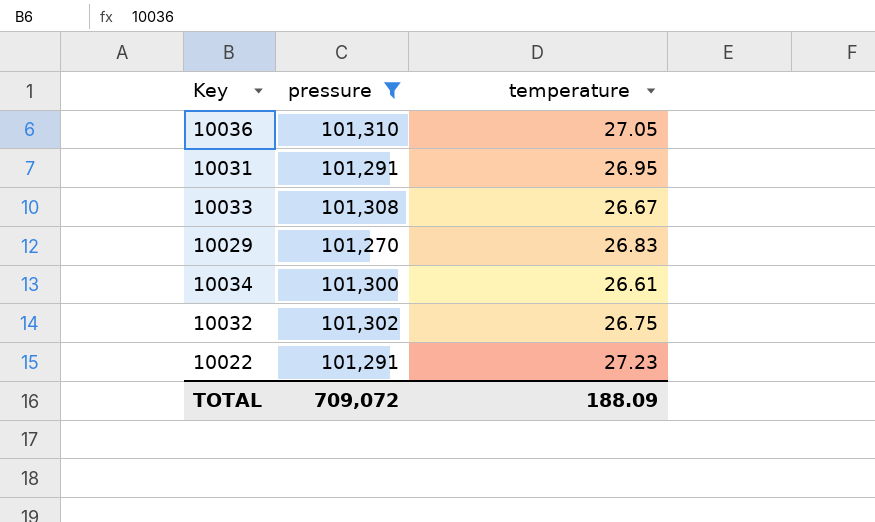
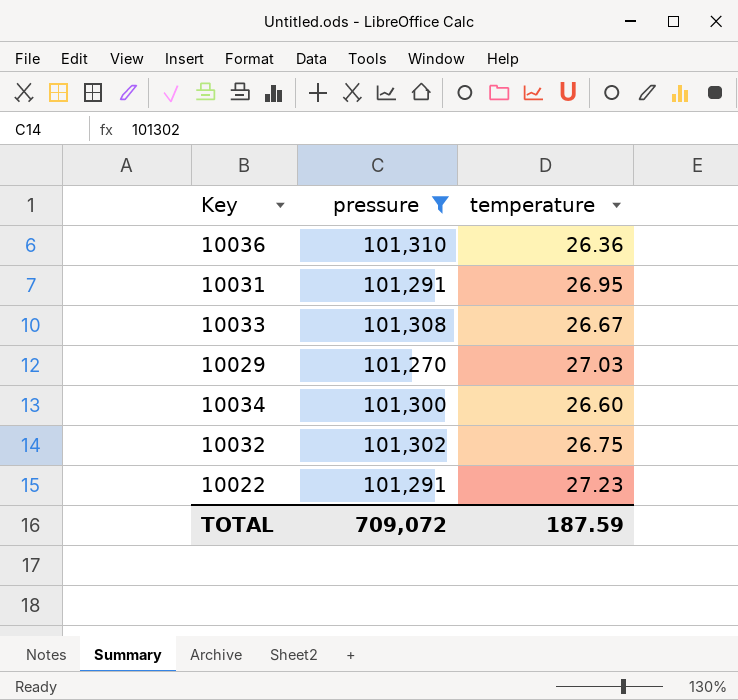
10036 | temperature: 27.05 -> 26.36
10029 | temperature: 26.83 -> 27.03
10034 | temperature: 26.61 -> 26.60
TOTAL | temperature: 188.09 -> 187.59

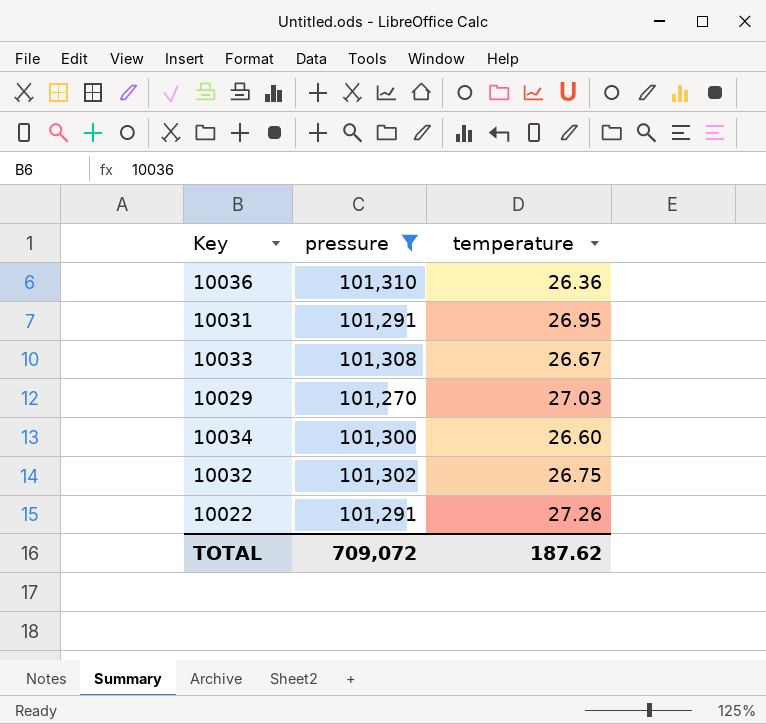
10022 | temperature: 27.23 -> 27.26
TOTAL | temperature: 187.59 -> 187.62

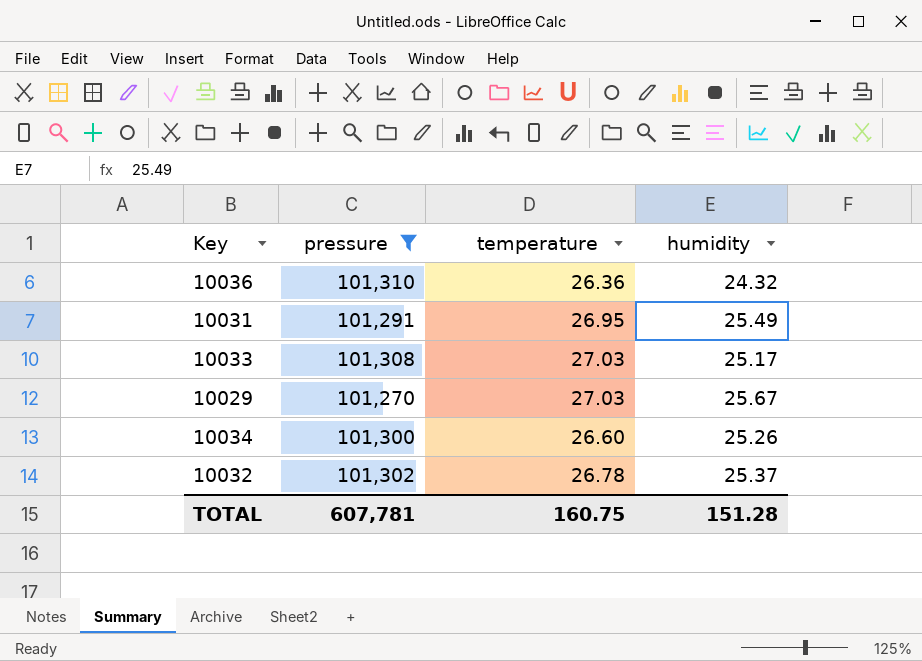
column humidity | position: none -> 4
row 10022: 101,291 | 27.26 -> none
10033 | temperature: 26.67 -> 27.03
10032 | temperature: 26.75 -> 26.78
TOTAL | pressure: 709,072 -> 607,781
TOTAL | temperature: 187.62 -> 160.75

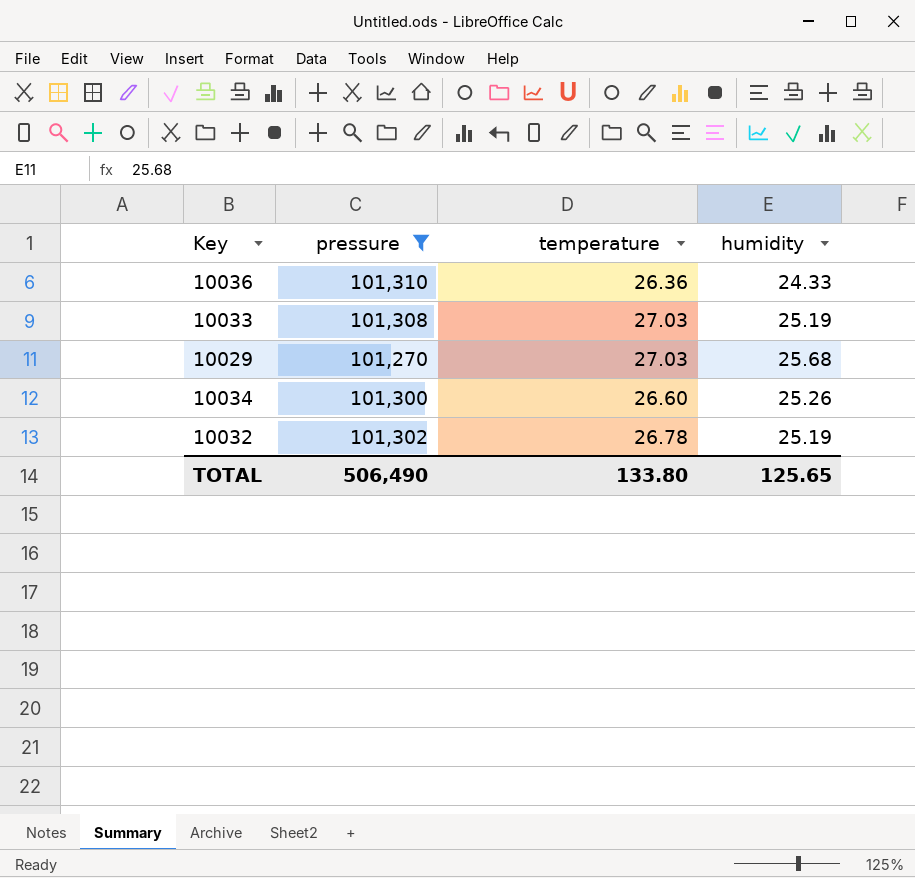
row 10031: 101,291 | 26.95 | 25.49 -> none
10036 | humidity: 24.32 -> 24.33
10033 | humidity: 25.17 -> 25.19
10029 | humidity: 25.67 -> 25.68
10032 | humidity: 25.37 -> 25.19
TOTAL | pressure: 607,781 -> 506,490
TOTAL | temperature: 160.75 -> 133.80
TOTAL | humidity: 151.28 -> 125.65

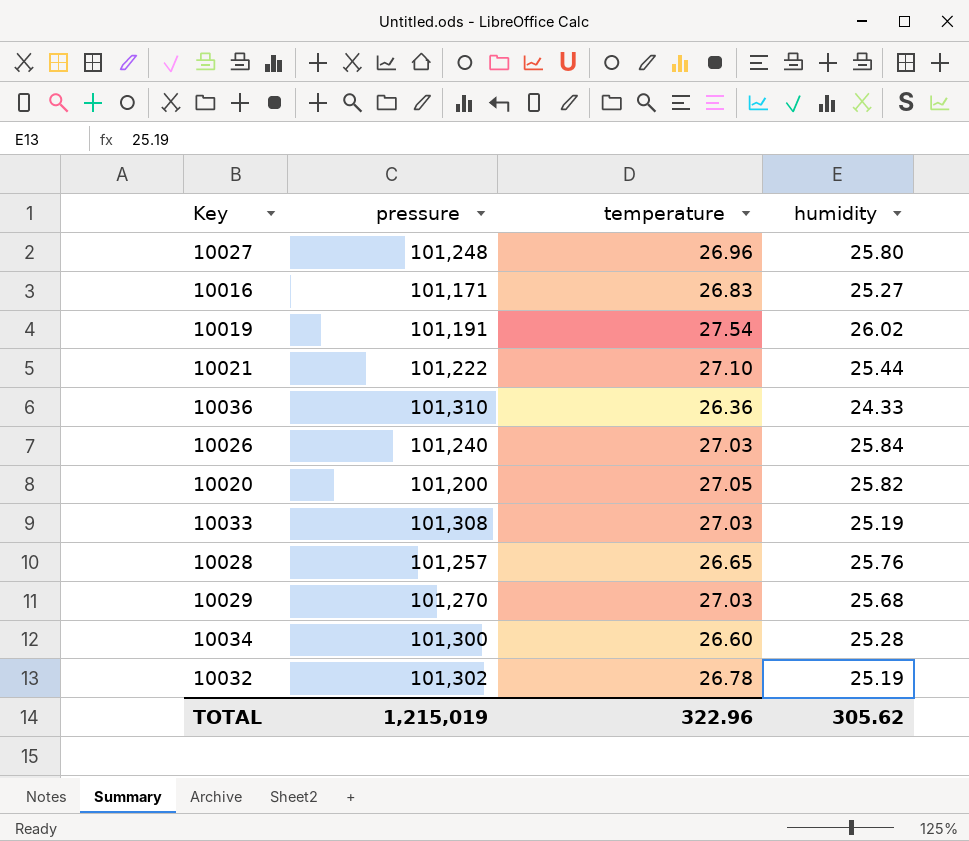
filter: pressure >= 101,270 -> none
10034 | humidity: 25.26 -> 25.28
TOTAL | pressure: 506,490 -> 1,215,019
TOTAL | temperature: 133.80 -> 322.96
TOTAL | humidity: 125.65 -> 305.62

